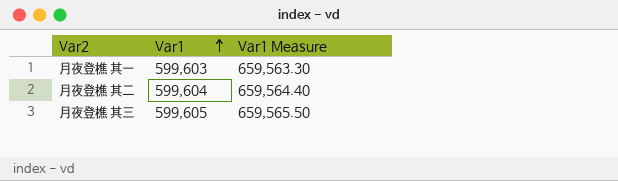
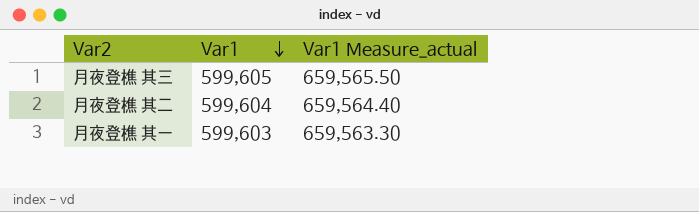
row order: Var1 ascending -> Var1 descending
column name: Var1 Measure -> Var1 Measure_actual

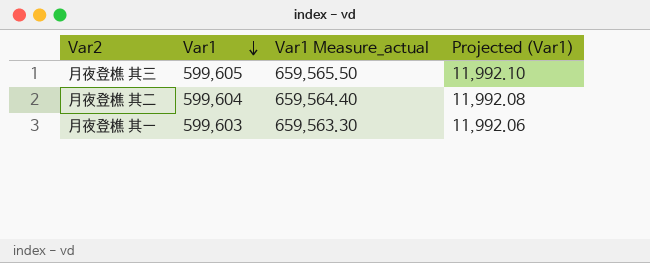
column Projected (Var1) | formula: none -> [Var1] * 0.02

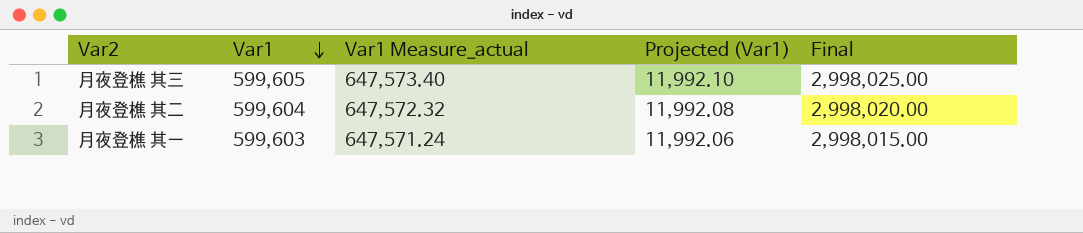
column Var1 Measure_actual | formula: [Var1] * 1.1 -> [Var1] * 1.08
column Final | formula: none -> [Var1] * 5

